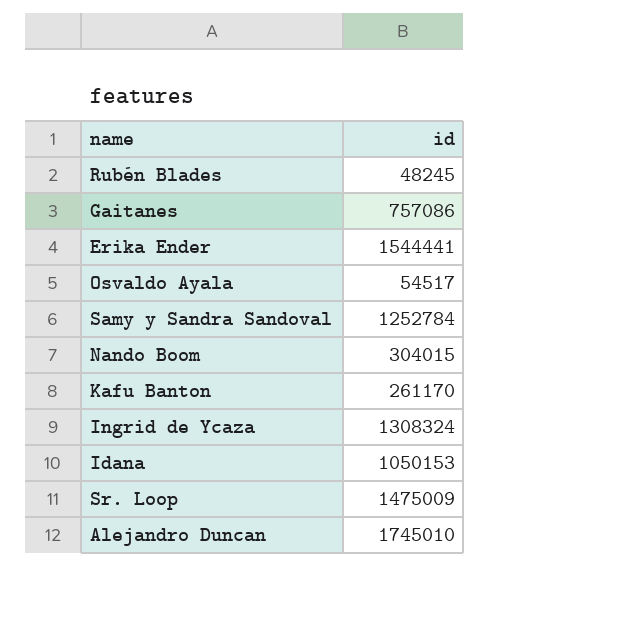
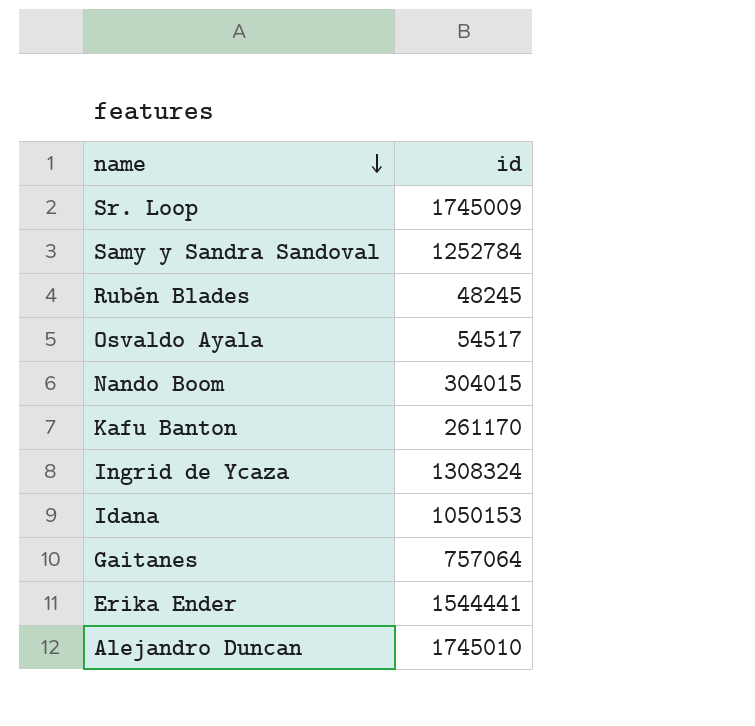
row order: none -> name descending
Sr. Loop | id: 1475009 -> 1745009
Gaitanes | id: 757086 -> 757064

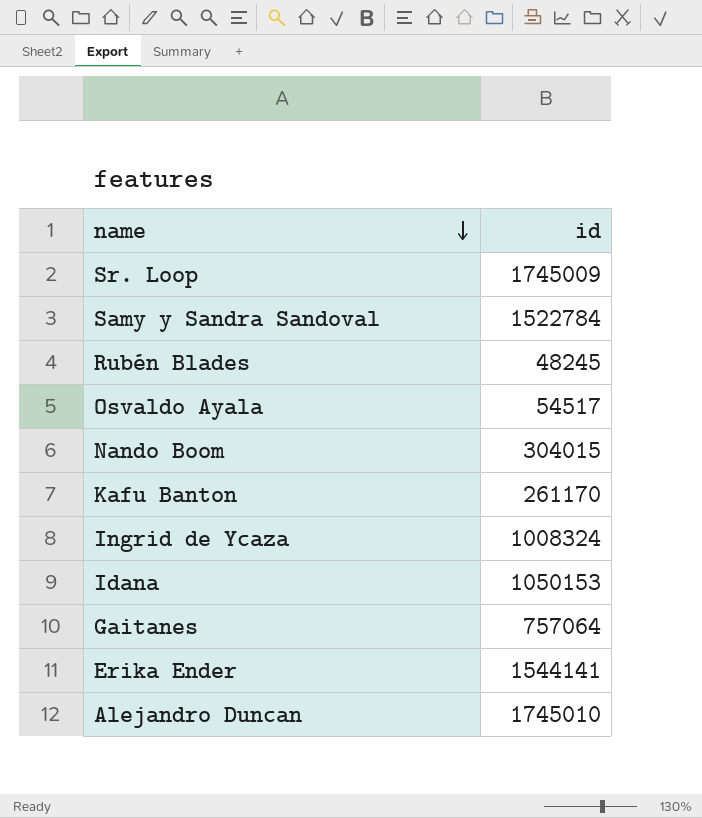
Samy y Sandra Sandoval | id: 1252784 -> 1522784
Ingrid de Ycaza | id: 1308324 -> 1008324
Erika Ender | id: 1544441 -> 1544141

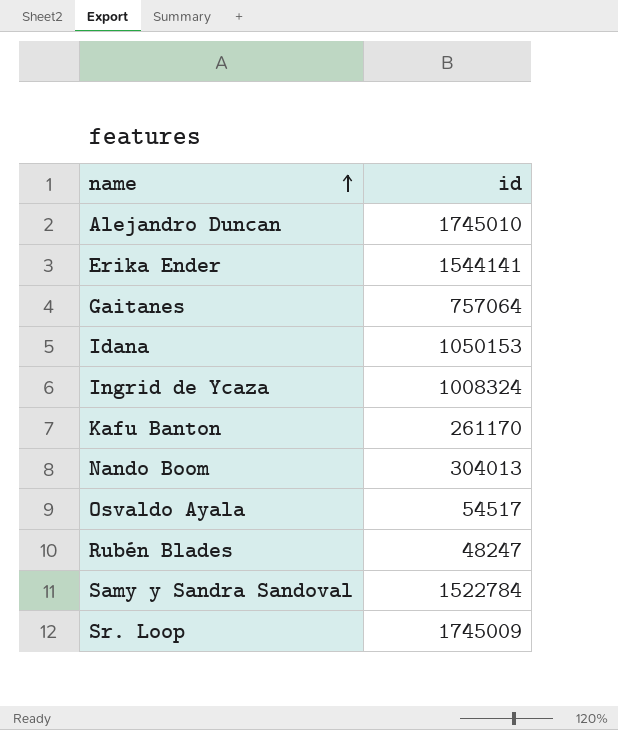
row order: name descending -> name ascending
Nando Boom | id: 304015 -> 304013
Rubén Blades | id: 48245 -> 48247

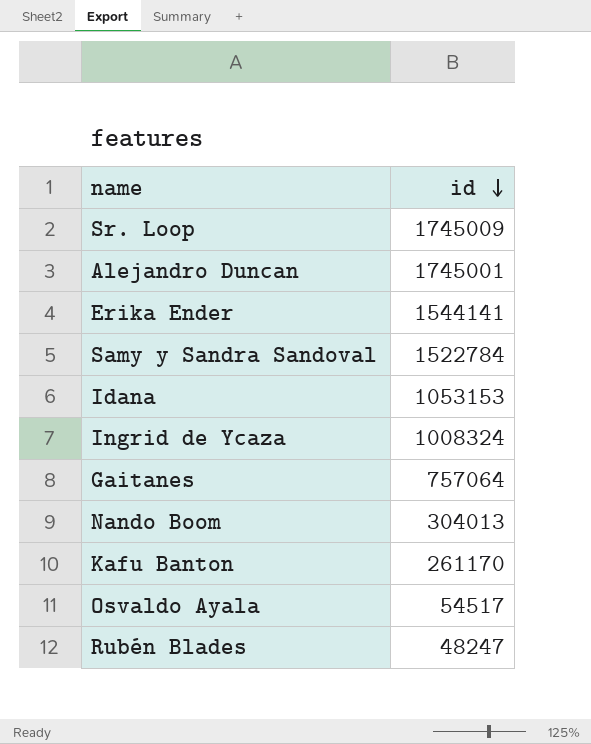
row order: name ascending -> id descending
Alejandro Duncan | id: 1745010 -> 1745001
Idana | id: 1050153 -> 1053153

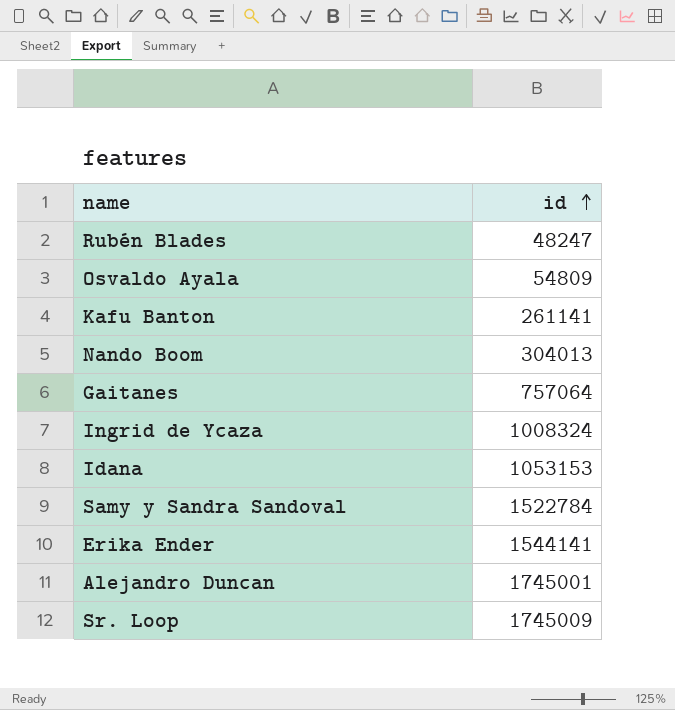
row order: id descending -> id ascending
Osvaldo Ayala | id: 54517 -> 54809
Kafu Banton | id: 261170 -> 261141

